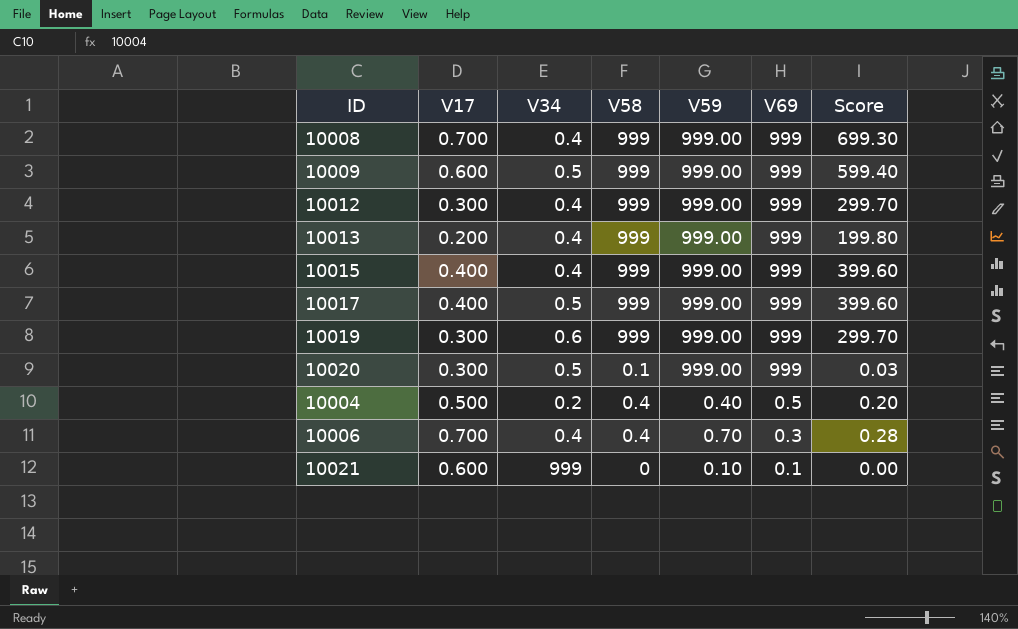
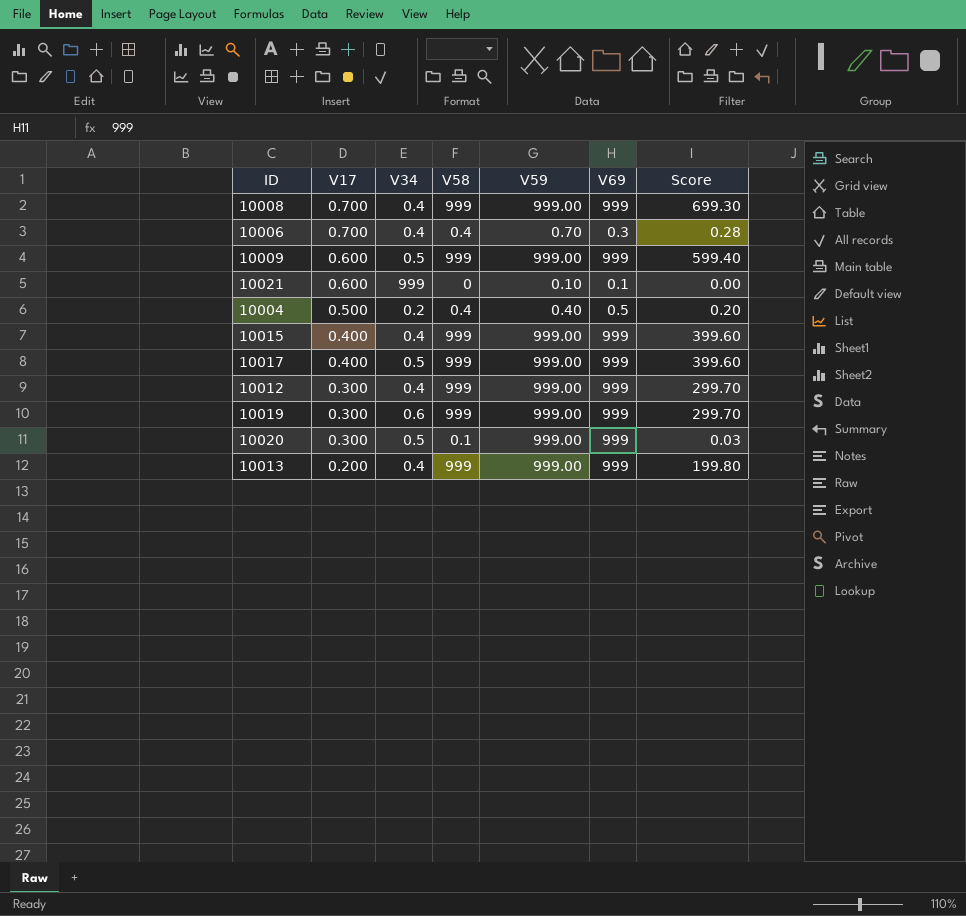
row order: V69 descending -> V17 descending

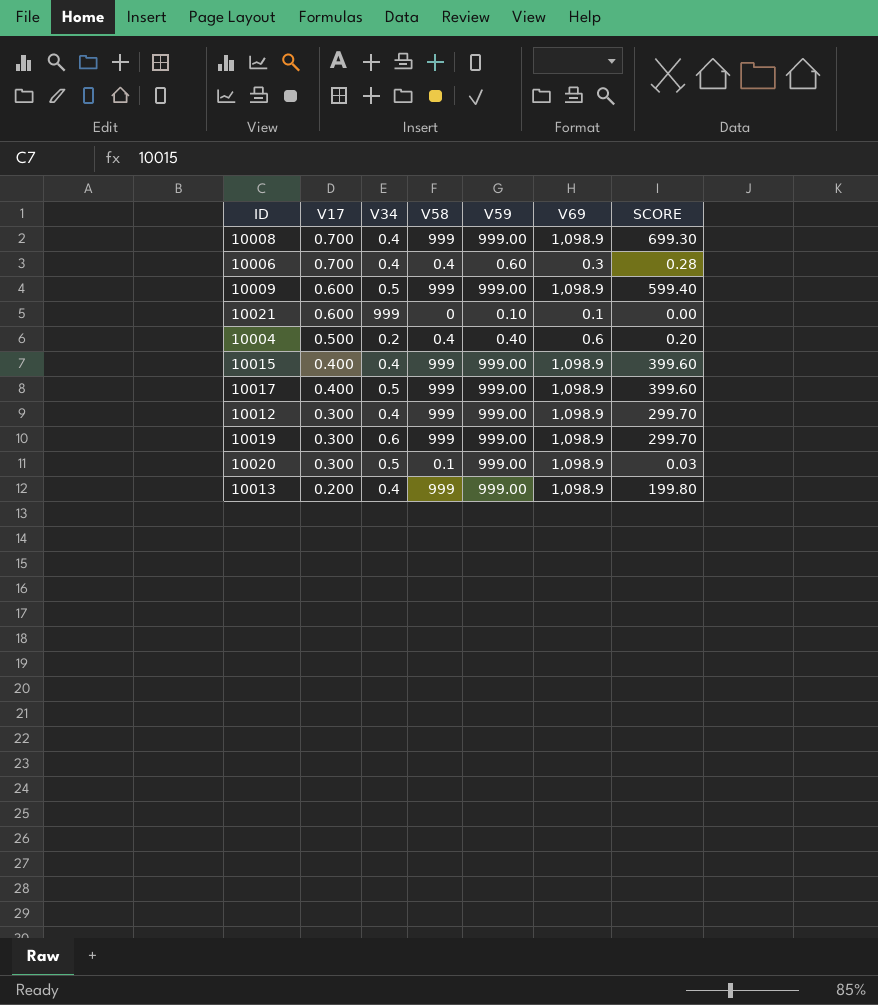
column name: Score -> SCORE
10008 | V69: 999 -> 1,098.9
10006 | V59: 0.70 -> 0.60
10009 | V69: 999 -> 1,098.9
10004 | V69: 0.5 -> 0.6
10015 | V69: 999 -> 1,098.9
10017 | V69: 999 -> 1,098.9
10012 | V69: 999 -> 1,098.9
10019 | V69: 999 -> 1,098.9
10020 | V69: 999 -> 1,098.9
10013 | V69: 999 -> 1,098.9

